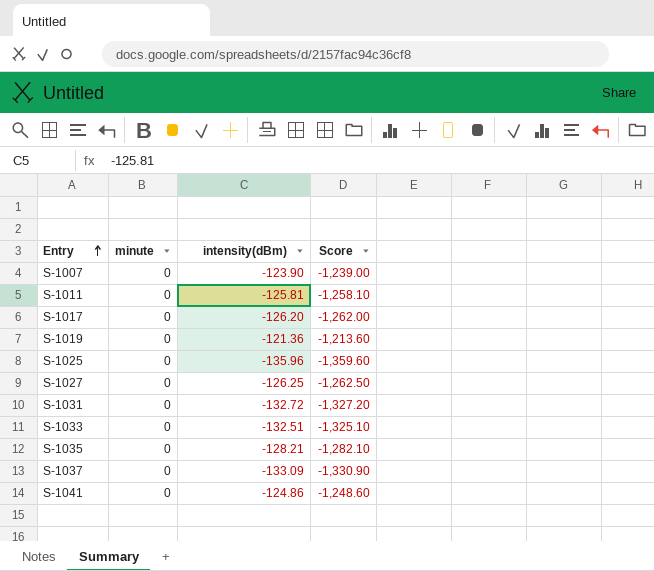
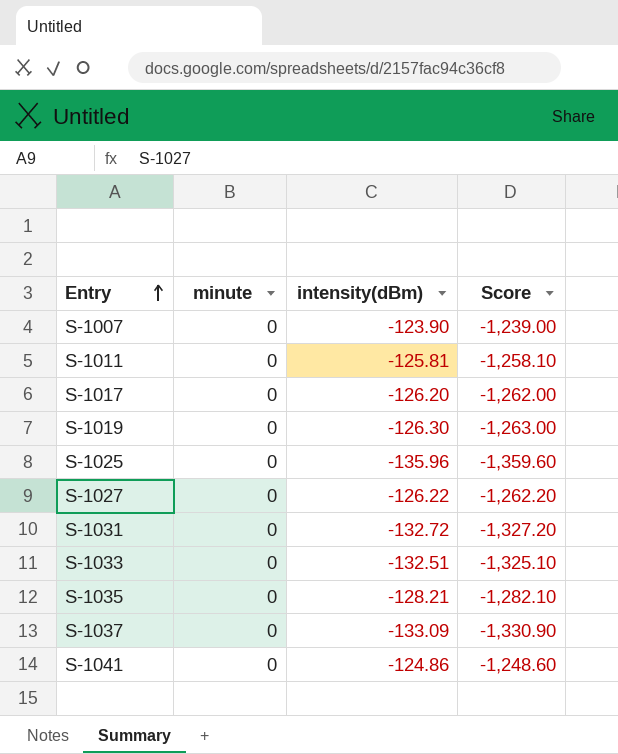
S-1019 | intensity(dBm): -121.36 -> -126.30
S-1019 | Score: -1,213.60 -> -1,263.00
S-1027 | intensity(dBm): -126.25 -> -126.22
S-1027 | Score: -1,262.50 -> -1,262.20

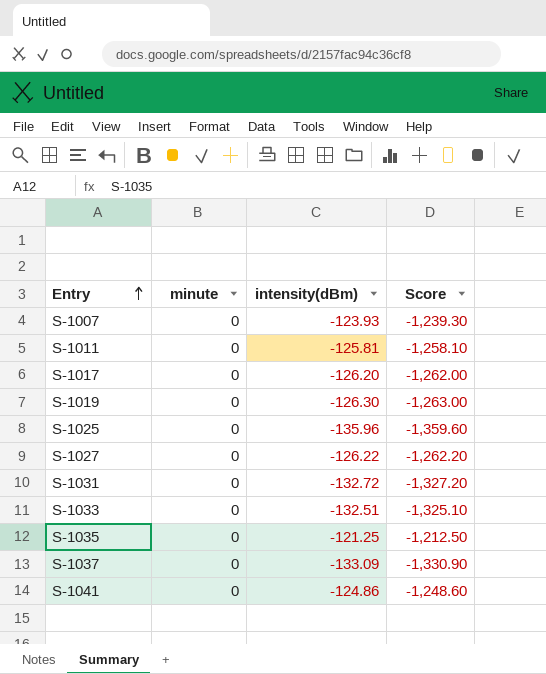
S-1007 | intensity(dBm): -123.90 -> -123.93
S-1007 | Score: -1,239.00 -> -1,239.30
S-1035 | intensity(dBm): -128.21 -> -121.25
S-1035 | Score: -1,282.10 -> -1,212.50

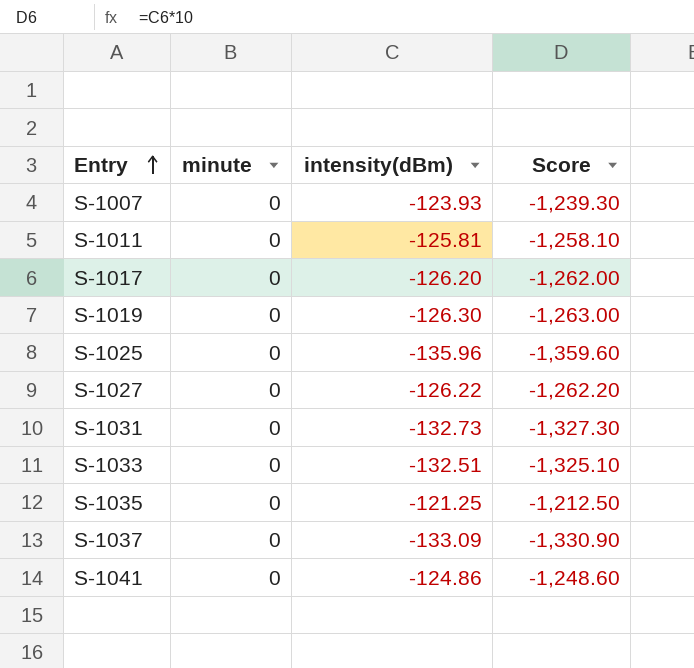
S-1031 | intensity(dBm): -132.72 -> -132.73
S-1031 | Score: -1,327.20 -> -1,327.30

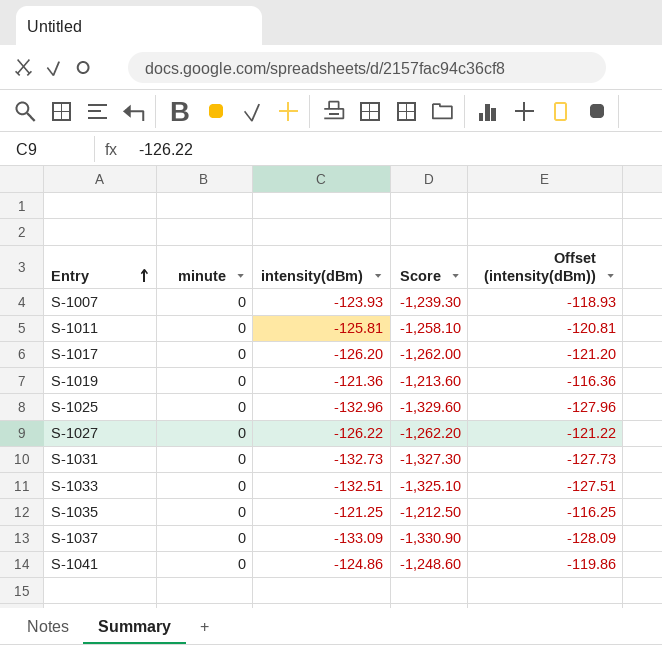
column Offset (intensity(dBm)) | formula: none -> [intensity(dBm)] + 5
S-1019 | intensity(dBm): -126.30 -> -121.36
S-1019 | Score: -1,263.00 -> -1,213.60
S-1025 | intensity(dBm): -135.96 -> -132.96
S-1025 | Score: -1,359.60 -> -1,329.60

